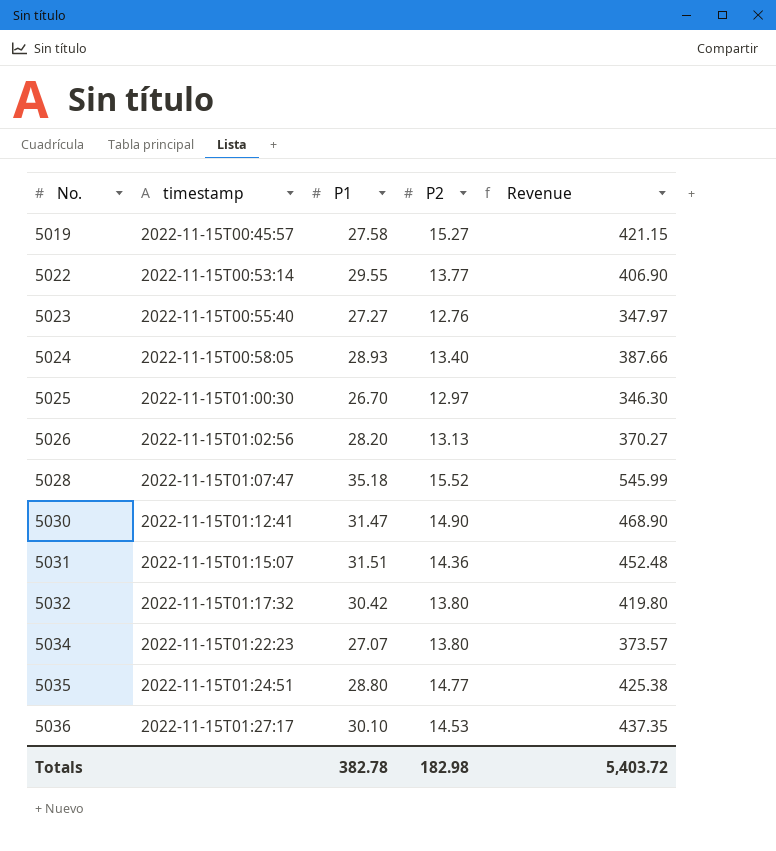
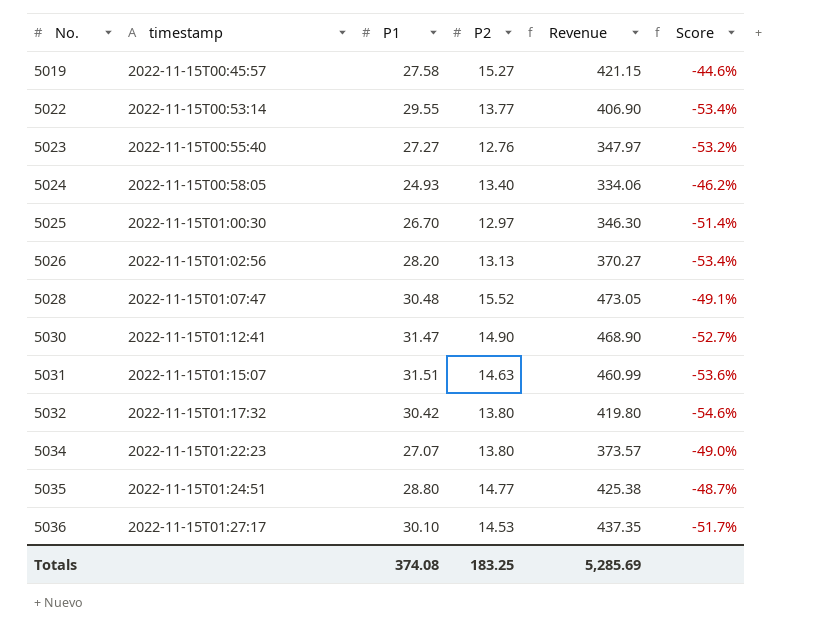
column Score | formula: none -> ([P2] - [P1]) / [P1]
5024 | P1: 28.93 -> 24.93
5024 | Revenue: 387.66 -> 334.06
5028 | P1: 35.18 -> 30.48
5028 | Revenue: 545.99 -> 473.05
5031 | P2: 14.36 -> 14.63
5031 | Revenue: 452.48 -> 460.99
Totals | P1: 382.78 -> 374.08
Totals | P2: 182.98 -> 183.25
Totals | Revenue: 5,403.72 -> 5,285.69

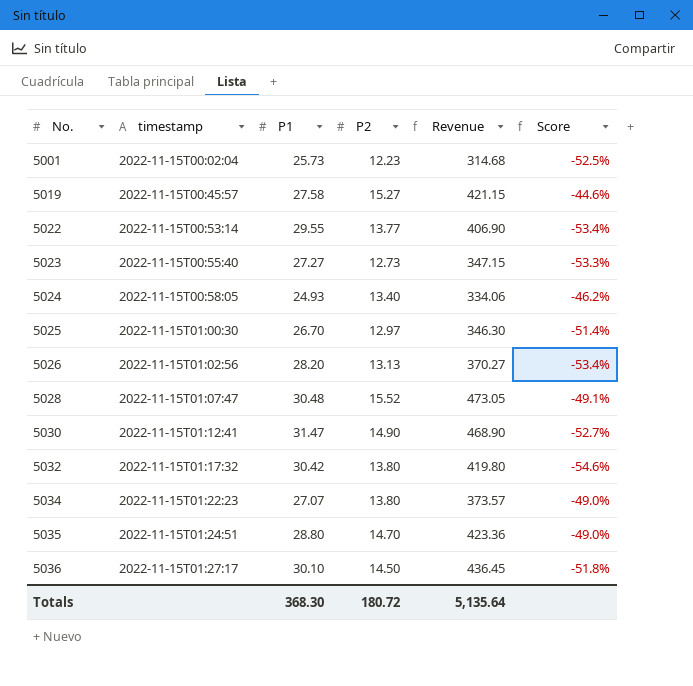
row 5031: 2022-11-15T01:15:07 | 31.51 | 14.63 | 460.99 | -53.6% -> none
row 5001: none -> 2022-11-15T00:02:04 | 25.73 | 12.23 | 314.68 | -52.5%
5023 | P2: 12.76 -> 12.73
5023 | Revenue: 347.97 -> 347.15
5023 | Score: -53.2% -> -53.3%
5035 | P2: 14.77 -> 14.70
5035 | Revenue: 425.38 -> 423.36
5035 | Score: -48.7% -> -49.0%
5036 | P2: 14.53 -> 14.50
5036 | Revenue: 437.35 -> 436.45
5036 | Score: -51.7% -> -51.8%
Totals | P1: 374.08 -> 368.30
Totals | P2: 183.25 -> 180.72
Totals | Revenue: 5,285.69 -> 5,135.64

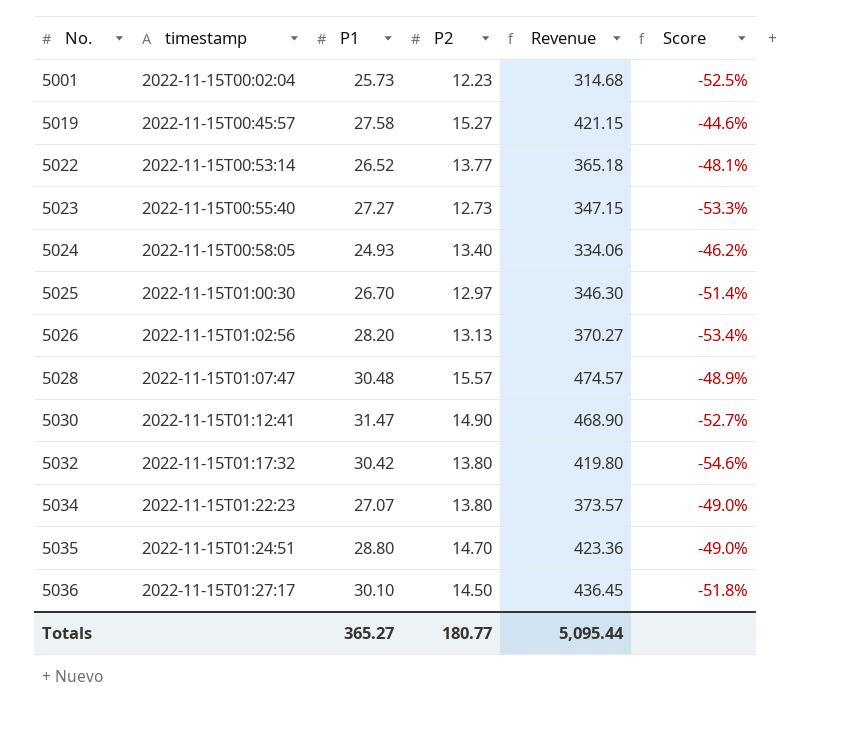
5022 | P1: 29.55 -> 26.52
5022 | Revenue: 406.90 -> 365.18
5022 | Score: -53.4% -> -48.1%
5028 | P2: 15.52 -> 15.57
5028 | Revenue: 473.05 -> 474.57
5028 | Score: -49.1% -> -48.9%
Totals | P1: 368.30 -> 365.27
Totals | P2: 180.72 -> 180.77
Totals | Revenue: 5,135.64 -> 5,095.44

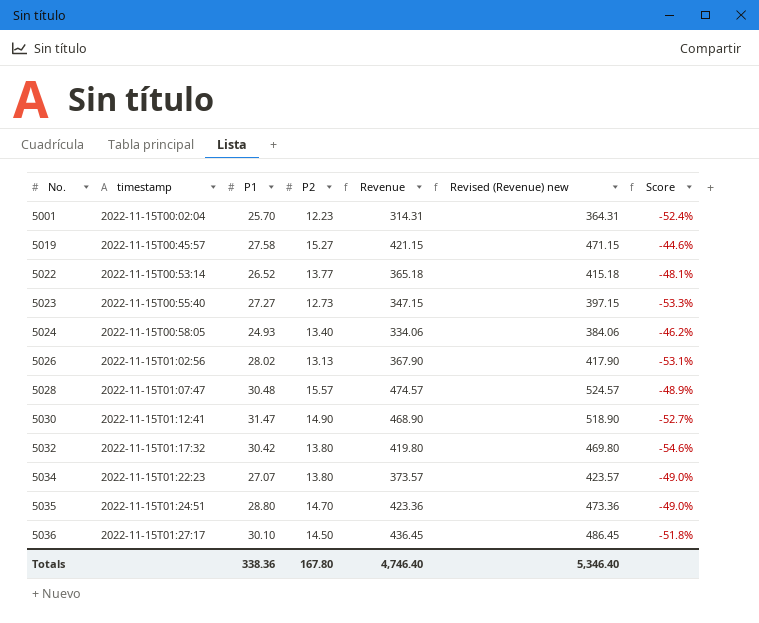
column Revised (Revenue) new | formula: none -> [Revenue] + 50
row 5025: 2022-11-15T01:00:30 | 26.70 | 12.97 | 346.30 | -51.4% -> none
5001 | P1: 25.73 -> 25.70
5001 | Revenue: 314.68 -> 314.31
5001 | Score: -52.5% -> -52.4%
5026 | P1: 28.20 -> 28.02
5026 | Revenue: 370.27 -> 367.90
5026 | Score: -53.4% -> -53.1%
Totals | P1: 365.27 -> 338.36
Totals | P2: 180.77 -> 167.80
Totals | Revenue: 5,095.44 -> 4,746.40

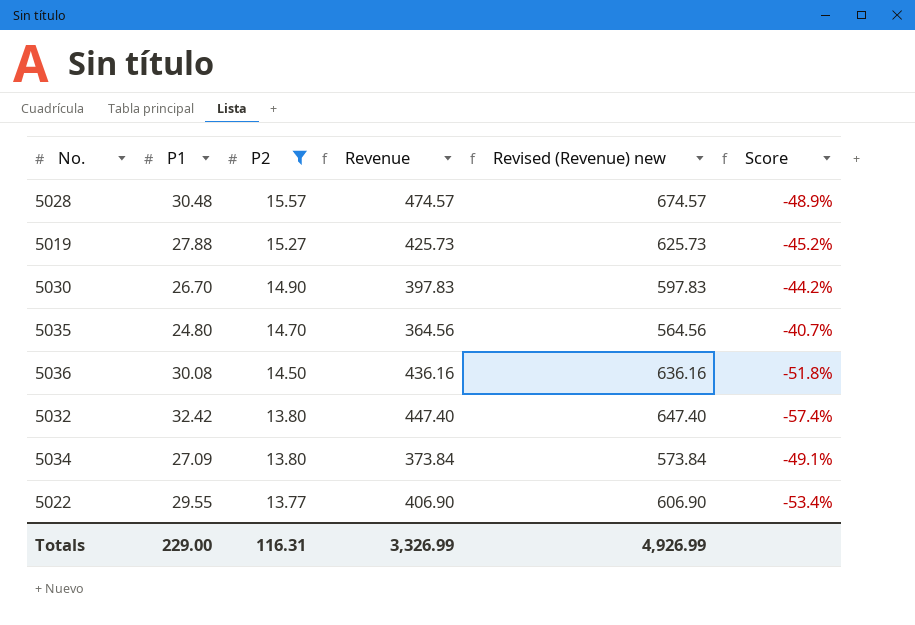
filter: none -> P2 >= 13.77
row order: No. ascending -> P2 descending
column timestamp | position: 2 -> none
column Revised (Revenue) new | formula: [Revenue] + 50 -> [Revenue] + 200
5019 | P1: 27.58 -> 27.88
5019 | Revenue: 421.15 -> 425.73
5019 | Score: -44.6% -> -45.2%
5030 | P1: 31.47 -> 26.70
5030 | Revenue: 468.90 -> 397.83
5030 | Score: -52.7% -> -44.2%
5035 | P1: 28.80 -> 24.80
5035 | Revenue: 423.36 -> 364.56
5035 | Score: -49.0% -> -40.7%
5036 | P1: 30.10 -> 30.08
5036 | Revenue: 436.45 -> 436.16
5032 | P1: 30.42 -> 32.42
5032 | Revenue: 419.80 -> 447.40
5032 | Score: -54.6% -> -57.4%
5034 | P1: 27.07 -> 27.09
5034 | Revenue: 373.57 -> 373.84
5034 | Score: -49.0% -> -49.1%
5022 | P1: 26.52 -> 29.55
5022 | Revenue: 365.18 -> 406.90
5022 | Score: -48.1% -> -53.4%
Totals | P1: 338.36 -> 229.00
Totals | P2: 167.80 -> 116.31
Totals | Revenue: 4,746.40 -> 3,326.99
Totals | Revised (Revenue) new: 5,346.40 -> 4,926.99

